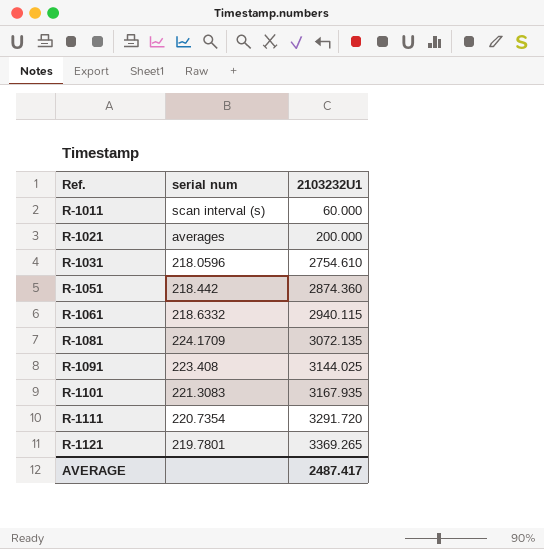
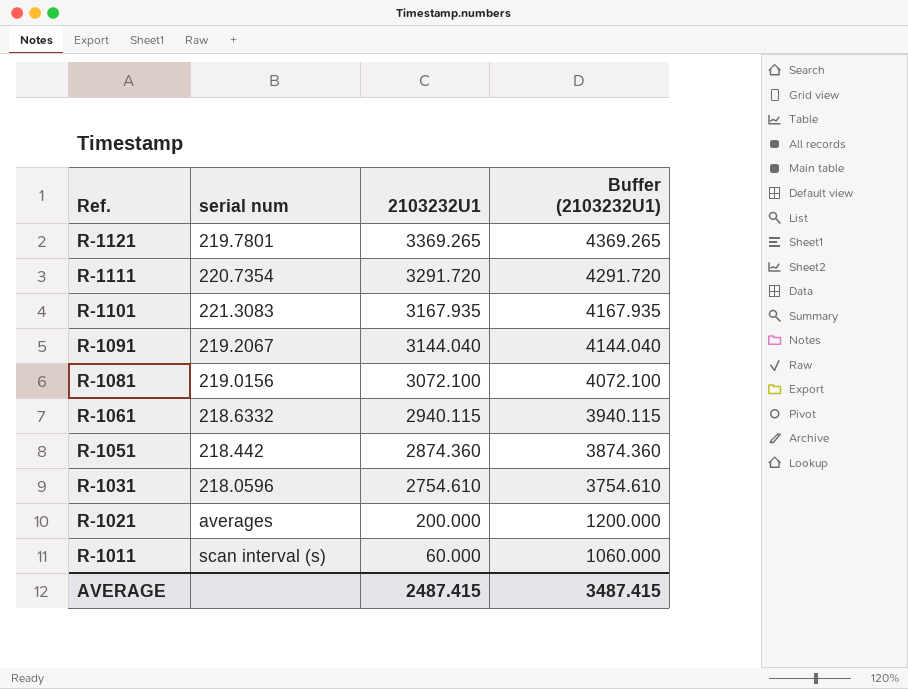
row order: Ref. ascending -> Ref. descending
column Buffer (2103232U1) | formula: none -> [2103232U1] + 1000
R-1091 | serial num: 223.408 -> 219.2067
R-1091 | 2103232U1: 3144.025 -> 3144.040
R-1081 | serial num: 224.1709 -> 219.0156
R-1081 | 2103232U1: 3072.135 -> 3072.100
AVERAGE | 2103232U1: 2487.417 -> 2487.415

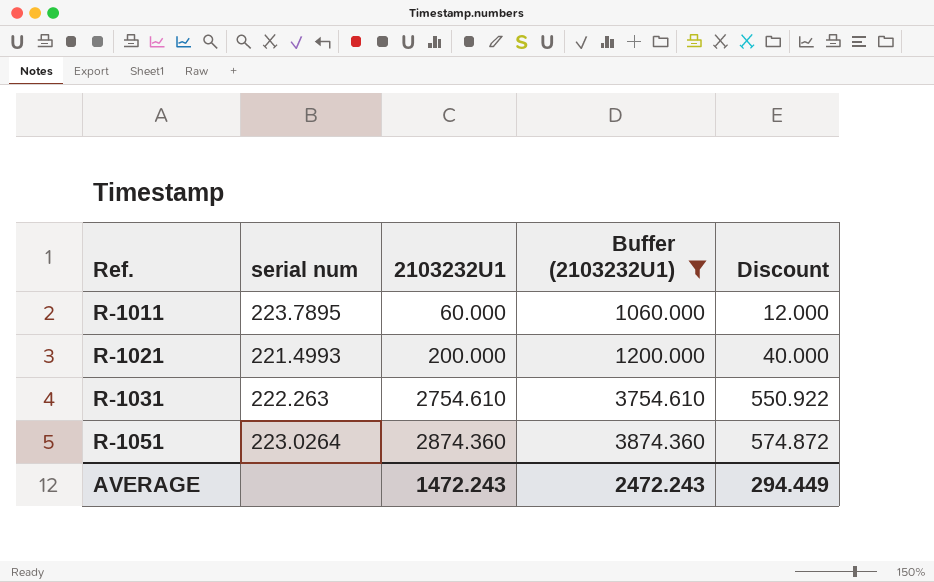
filter: none -> Buffer (2103232U1) <= 3874.360
row order: Ref. descending -> Ref. ascending
column Discount | formula: none -> [2103232U1] * 0.2
R-1011 | serial num: scan interval (s) -> 223.7895
R-1021 | serial num: averages -> 221.4993
R-1031 | serial num: 218.0596 -> 222.263
R-1051 | serial num: 218.442 -> 223.0264
AVERAGE | 2103232U1: 2487.415 -> 1472.243
AVERAGE | Buffer (2103232U1): 3487.415 -> 2472.243

